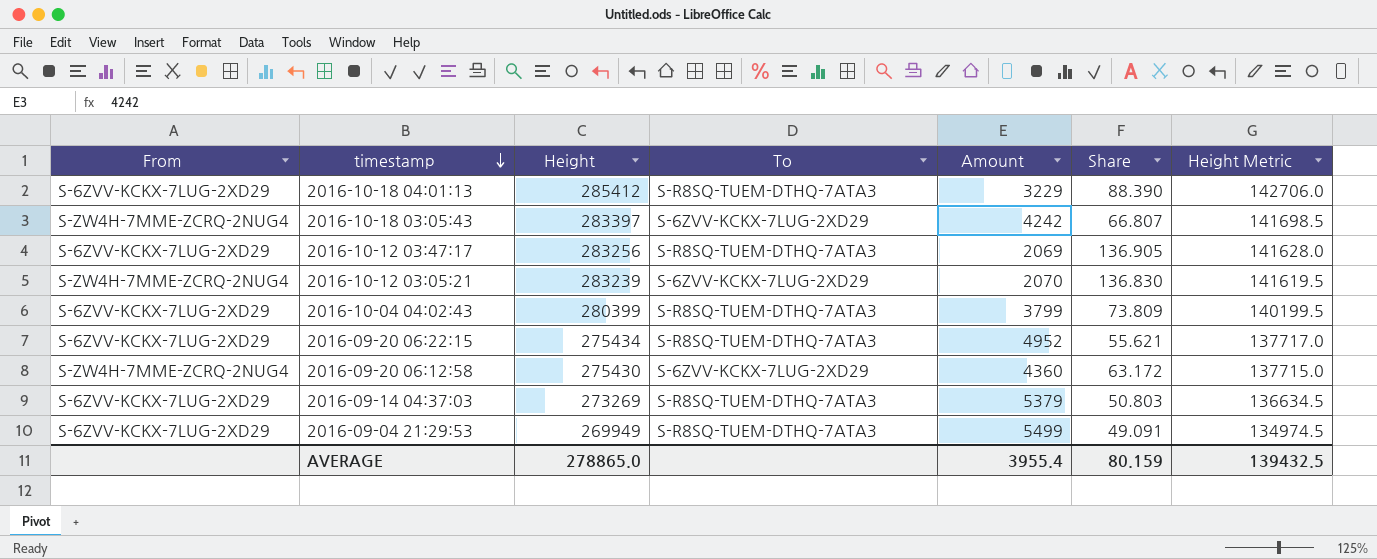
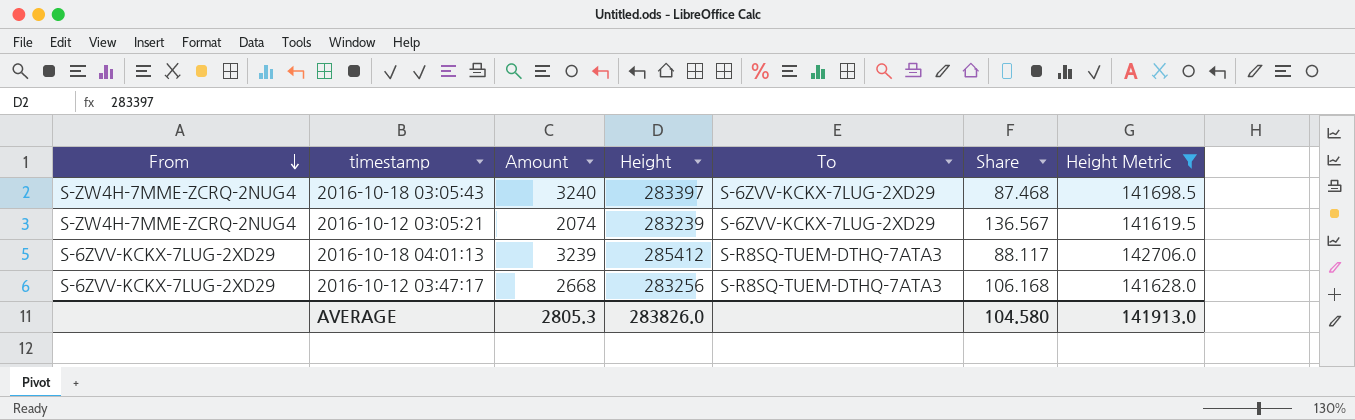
filter: none -> Height Metric >= 141619.5
row order: timestamp descending -> From descending
column Amount | position: 5 -> 3
2016-10-18 03:05:43 | Amount: 4242 -> 3240
2016-10-18 03:05:43 | Share: 66.807 -> 87.468
2016-10-12 03:05:21 | Amount: 2070 -> 2074
2016-10-12 03:05:21 | Share: 136.830 -> 136.567
2016-10-18 04:01:13 | Amount: 3229 -> 3239
2016-10-18 04:01:13 | Share: 88.390 -> 88.117
2016-10-12 03:47:17 | Amount: 2069 -> 2668
2016-10-12 03:47:17 | Share: 136.905 -> 106.168
AVERAGE | Amount: 3955.4 -> 2805.3
AVERAGE | Height: 278865.0 -> 283826.0
AVERAGE | Share: 80.159 -> 104.580
AVERAGE | Height Metric: 139432.5 -> 141913.0

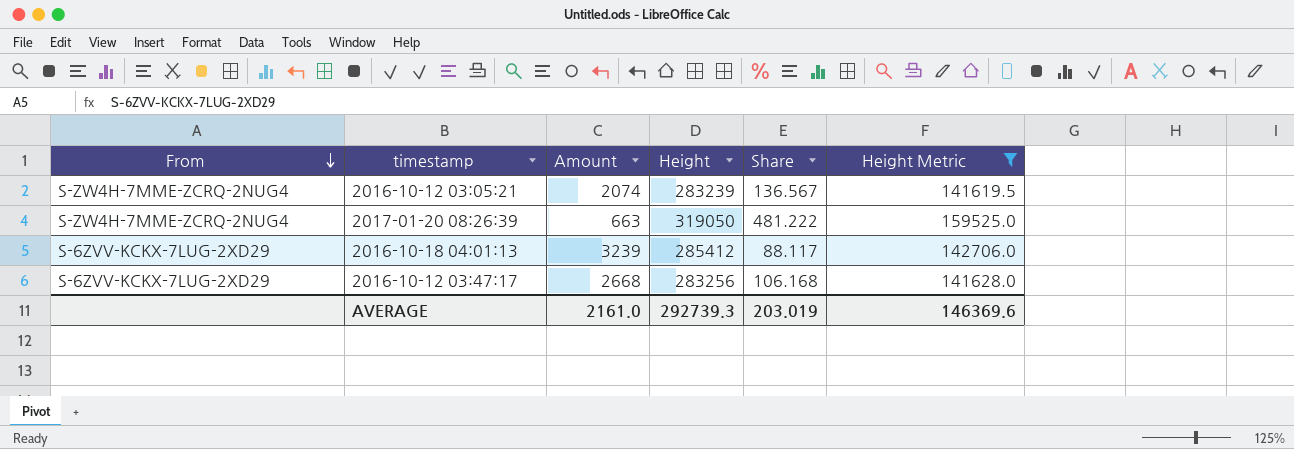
column To | position: 5 -> none
row 2016-10-18 03:05:43: S-ZW4H-7MME-ZCRQ-2NUG4 | 3240 | 283397 | S-6ZVV-KCKX-7LUG-2XD29 | 87.468 | 141698.5 -> none
row 2017-01-20 08:26:39: none -> S-ZW4H-7MME-ZCRQ-2NUG4 | 663 | 319050 | 481.222 | 159525.0
AVERAGE | Amount: 2805.3 -> 2161.0
AVERAGE | Height: 283826.0 -> 292739.3
AVERAGE | Share: 104.580 -> 203.019
AVERAGE | Height Metric: 141913.0 -> 146369.6

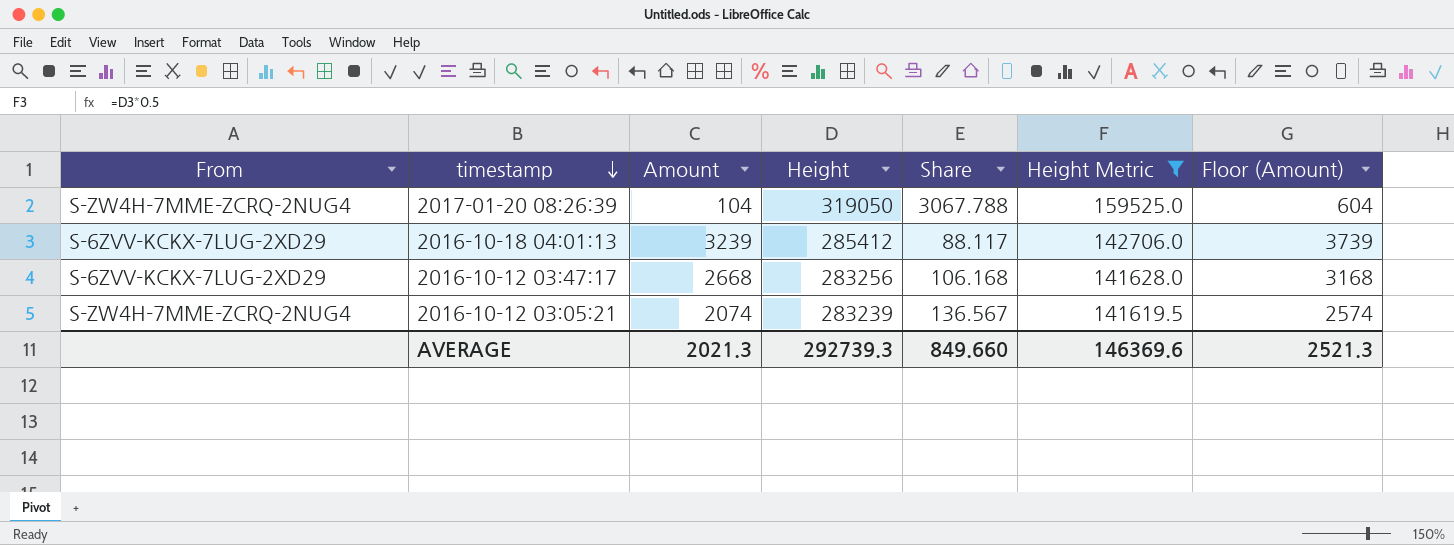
row order: From descending -> timestamp descending
column Floor (Amount) | formula: none -> [Amount] + 500
2017-01-20 08:26:39 | Amount: 663 -> 104
2017-01-20 08:26:39 | Share: 481.222 -> 3067.788
AVERAGE | Amount: 2161.0 -> 2021.3
AVERAGE | Share: 203.019 -> 849.660

